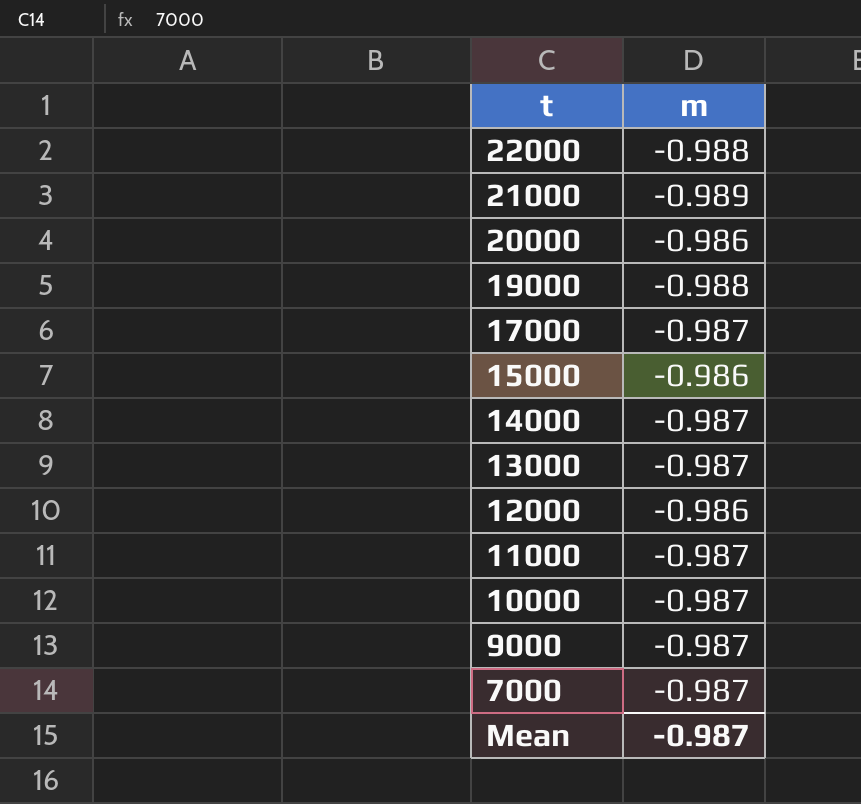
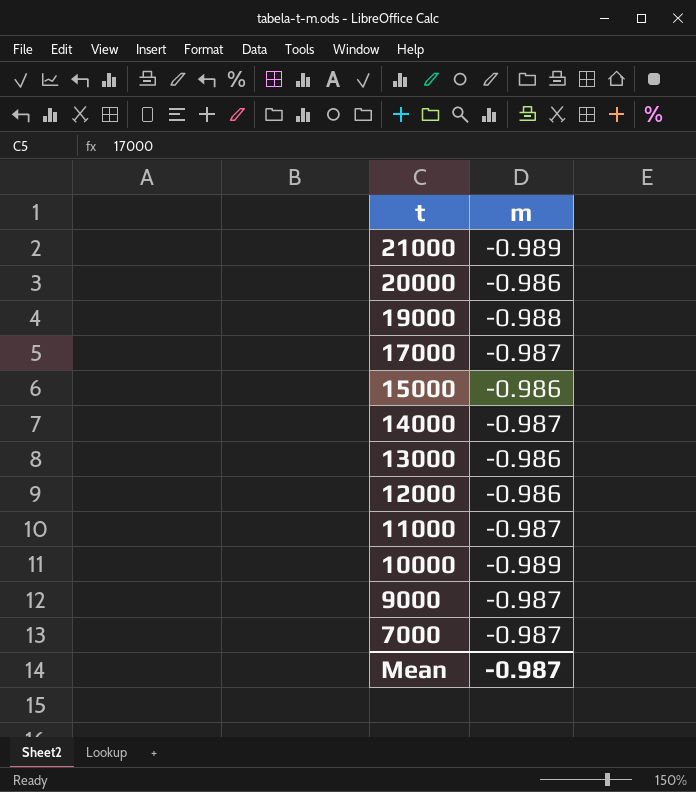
row 22000: -0.988 -> none
13000 | m: -0.987 -> -0.986
10000 | m: -0.987 -> -0.989

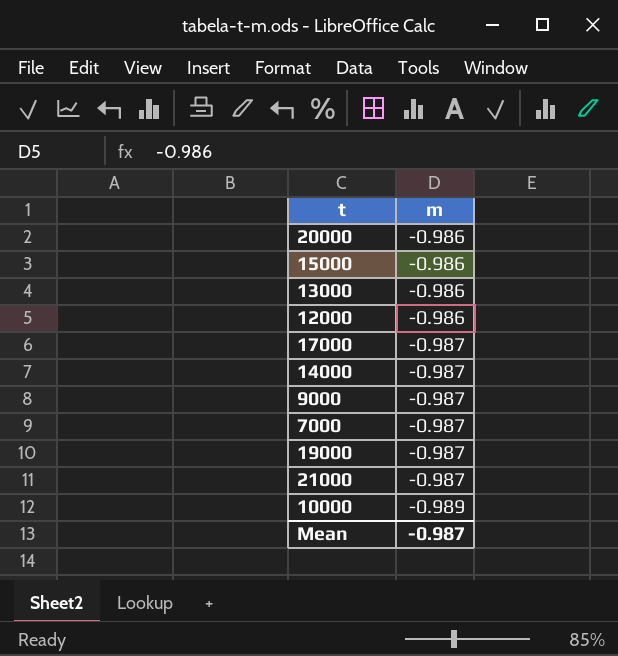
row order: t descending -> m descending
row 11000: -0.987 -> none
19000 | m: -0.988 -> -0.987
21000 | m: -0.989 -> -0.987

